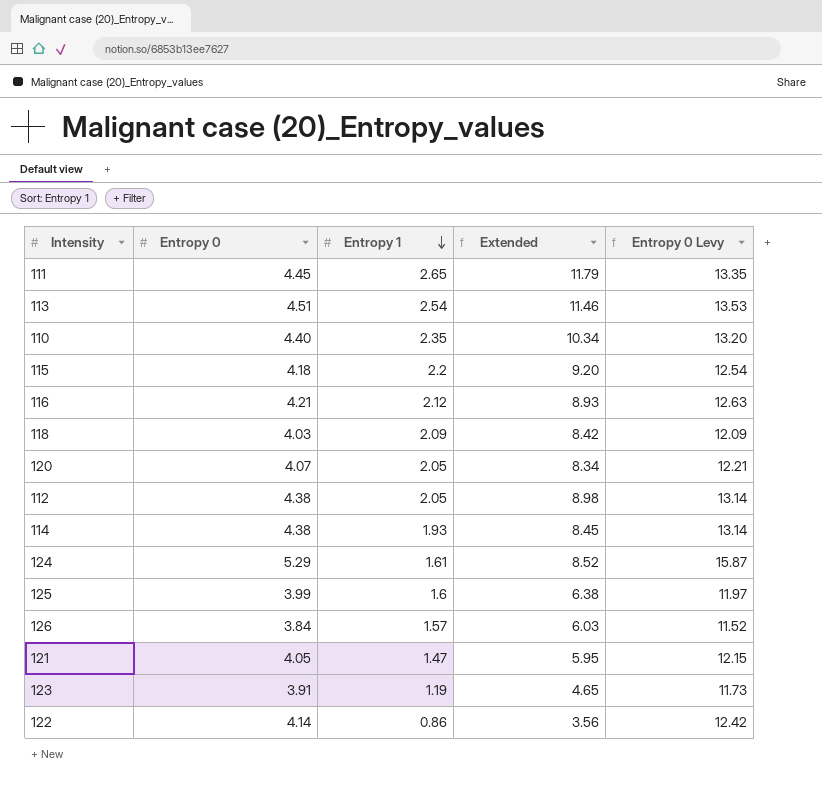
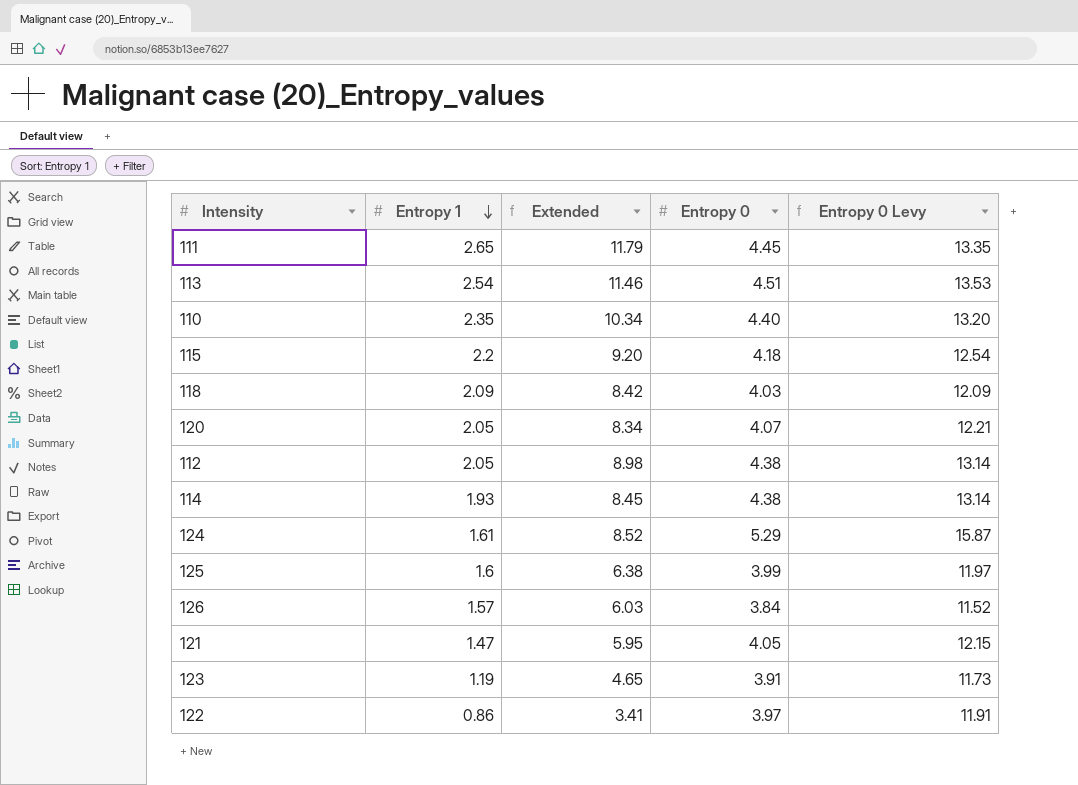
column Entropy 0 | position: 2 -> 4
row 116: 4.21 | 2.12 | 8.93 | 12.63 -> none
122 | Extended: 3.56 -> 3.41
122 | Entropy 0: 4.14 -> 3.97
122 | Entropy 0 Levy: 12.42 -> 11.91

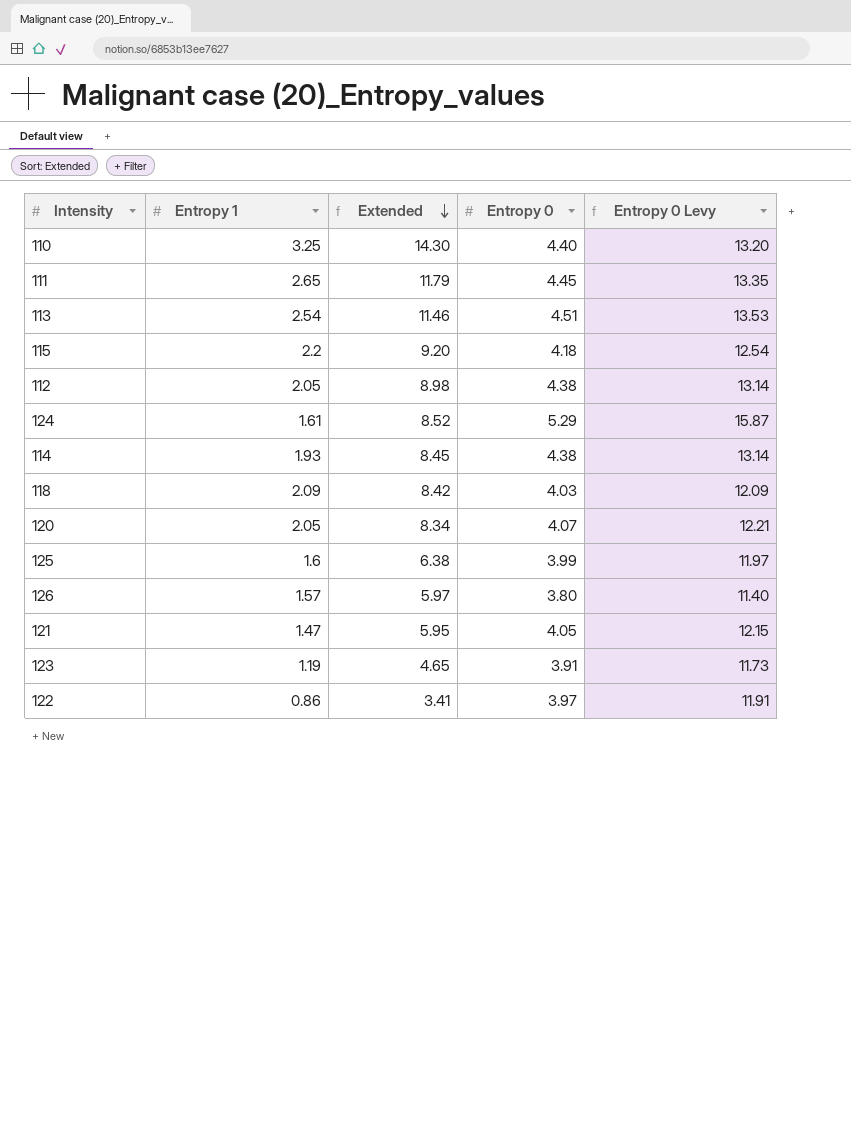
row order: Entropy 1 descending -> Extended descending
110 | Entropy 1: 2.35 -> 3.25
110 | Extended: 10.34 -> 14.30
126 | Extended: 6.03 -> 5.97
126 | Entropy 0: 3.84 -> 3.80
126 | Entropy 0 Levy: 11.52 -> 11.40

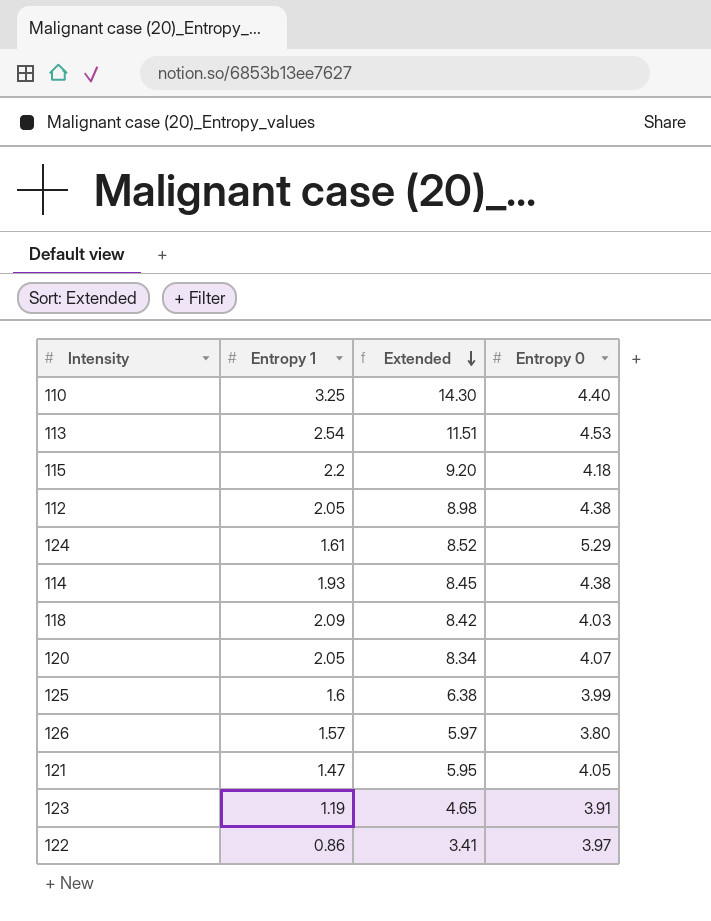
column Entropy 0 Levy | formula: [Entropy 0] * 3 -> none
row 111: 2.65 | 11.79 | 4.45 | 13.35 -> none
113 | Extended: 11.46 -> 11.51
113 | Entropy 0: 4.51 -> 4.53

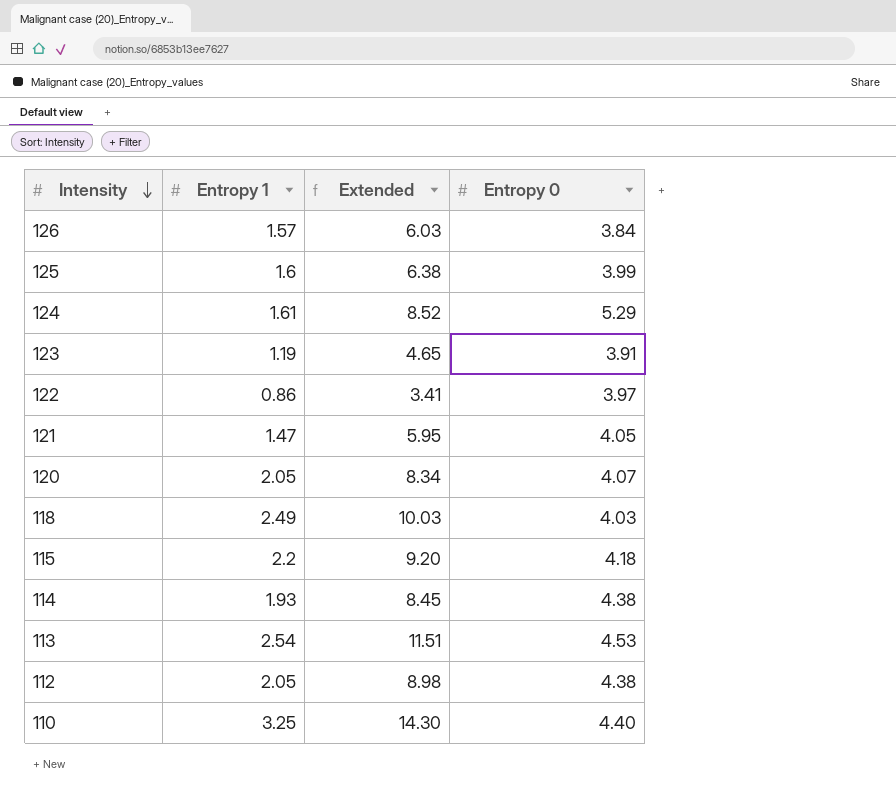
row order: Extended descending -> Intensity descending
126 | Extended: 5.97 -> 6.03
126 | Entropy 0: 3.80 -> 3.84
118 | Entropy 1: 2.09 -> 2.49
118 | Extended: 8.42 -> 10.03

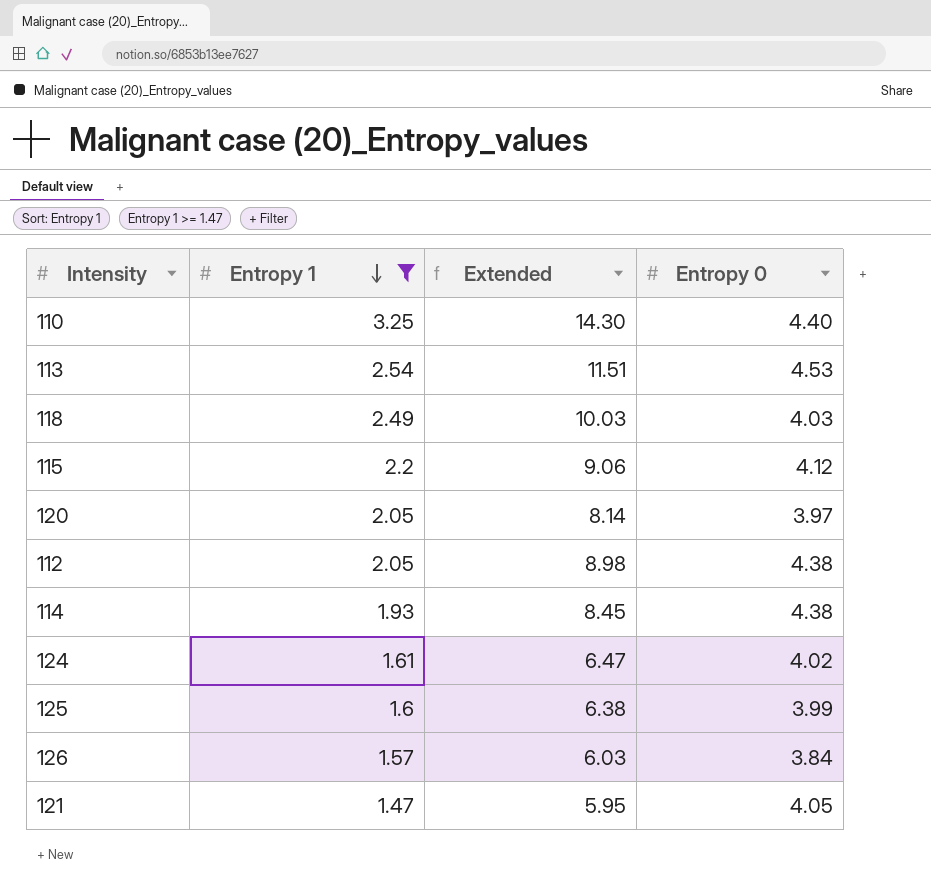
filter: none -> Entropy 1 >= 1.47
row order: Intensity descending -> Entropy 1 descending
115 | Extended: 9.20 -> 9.06
115 | Entropy 0: 4.18 -> 4.12
120 | Extended: 8.34 -> 8.14
120 | Entropy 0: 4.07 -> 3.97
124 | Extended: 8.52 -> 6.47
124 | Entropy 0: 5.29 -> 4.02

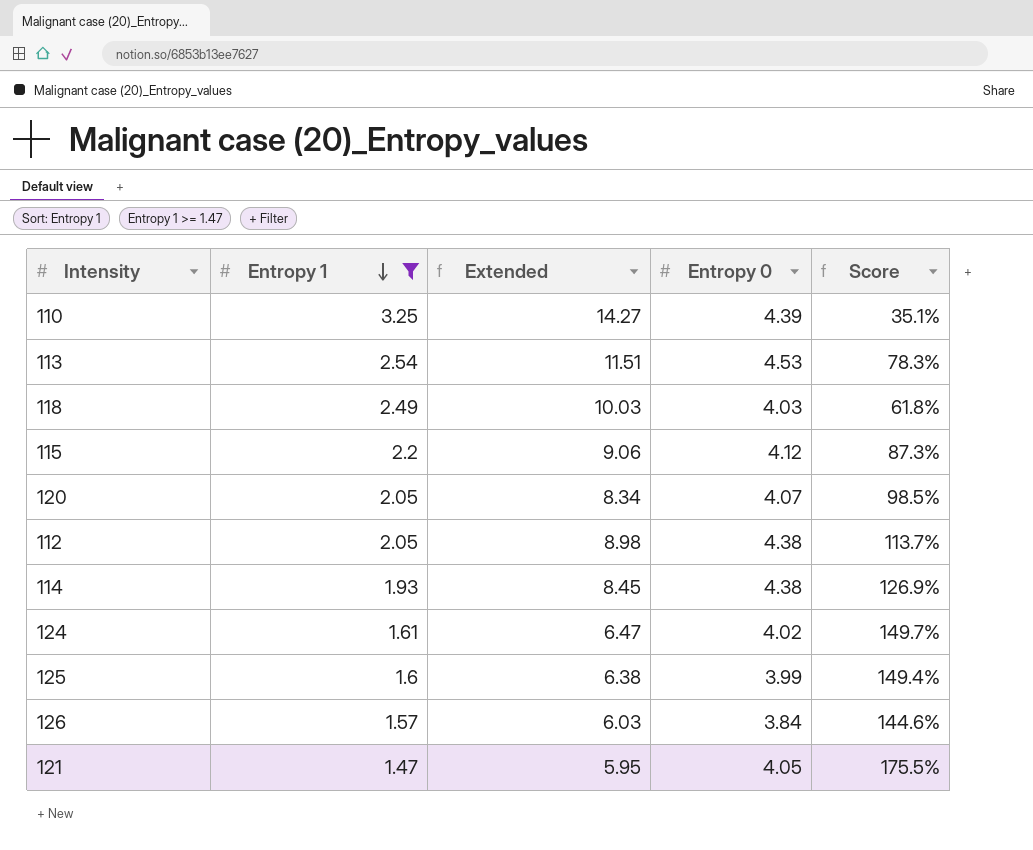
column Score | formula: none -> ([Entropy 0] - [Entropy 1]) / [Entropy 1]
110 | Extended: 14.30 -> 14.27
110 | Entropy 0: 4.40 -> 4.39
120 | Extended: 8.14 -> 8.34
120 | Entropy 0: 3.97 -> 4.07

